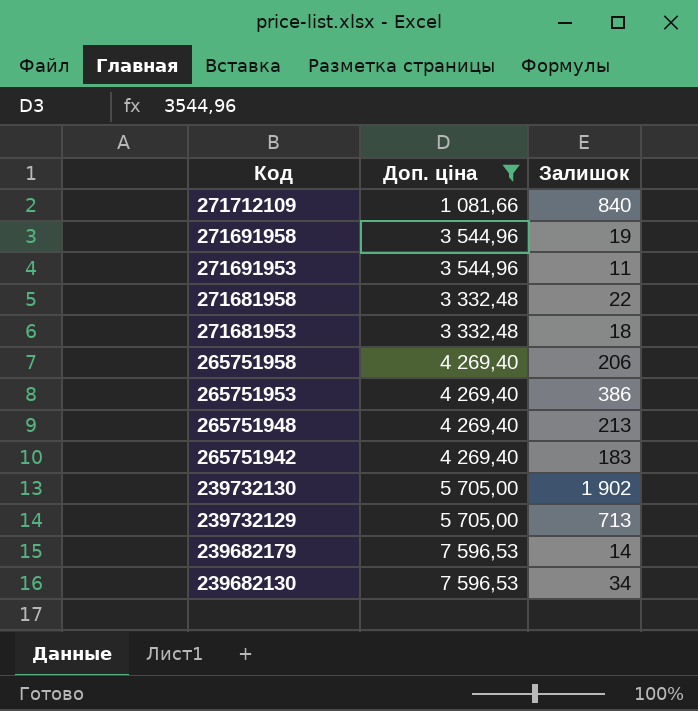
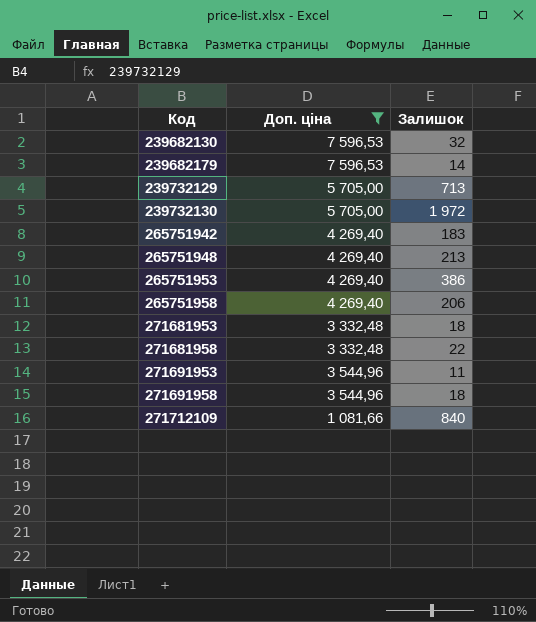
row order: Код descending -> Код ascending
239682130 | Залишок: 34 -> 32
239732130 | Залишок: 1 902 -> 1 972
271691958 | Залишок: 19 -> 18

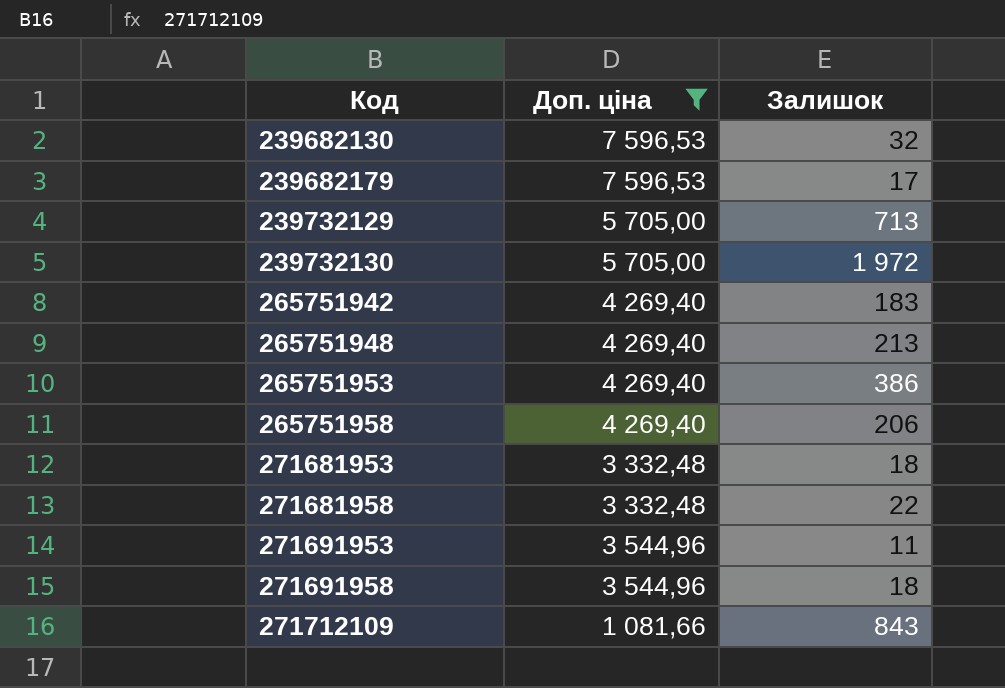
239682179 | Залишок: 14 -> 17
271712109 | Залишок: 840 -> 843

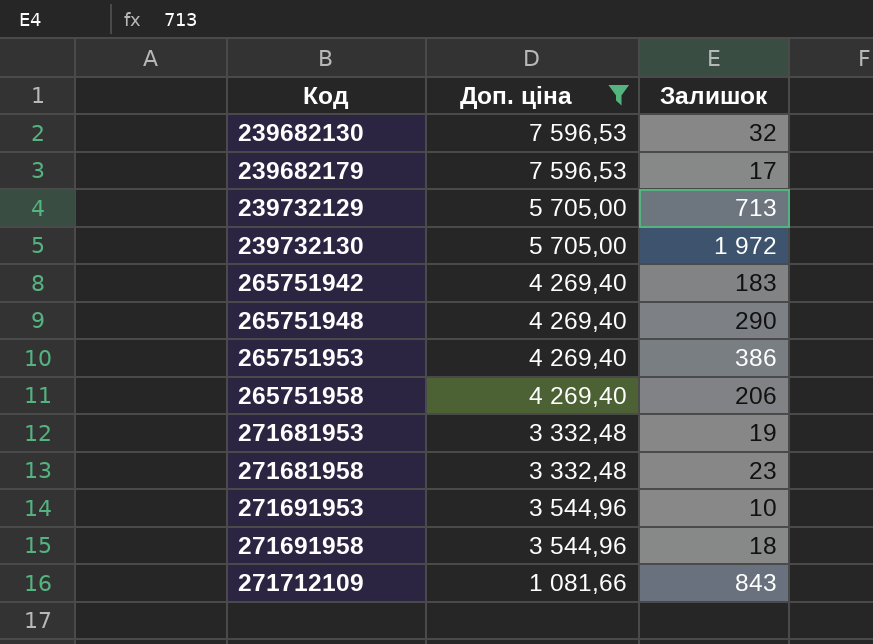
265751948 | Залишок: 213 -> 290
271681953 | Залишок: 18 -> 19
271681958 | Залишок: 22 -> 23
271691953 | Залишок: 11 -> 10

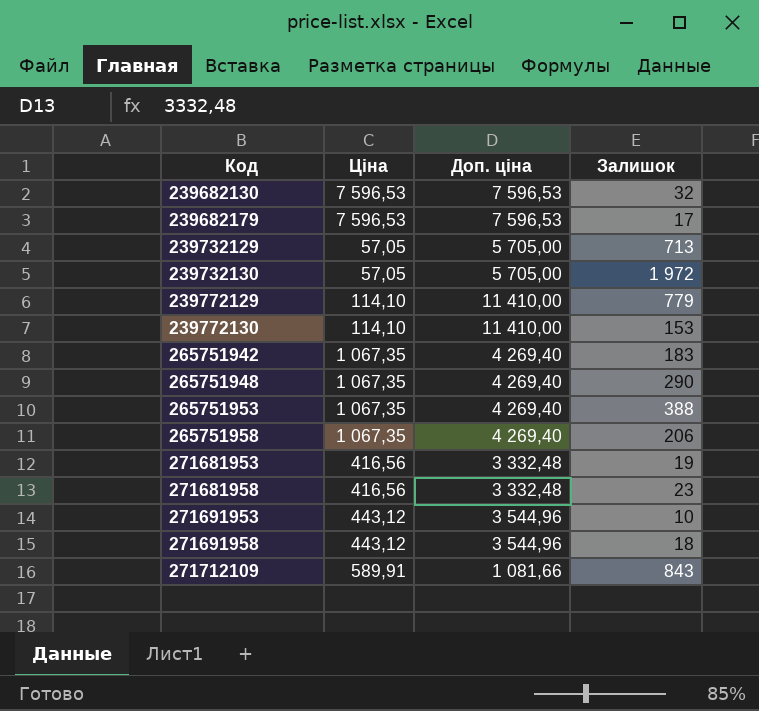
filter: Доп. ціна != 11 410,00 -> none
column Ціна | position: none -> 2
265751953 | Залишок: 386 -> 388

